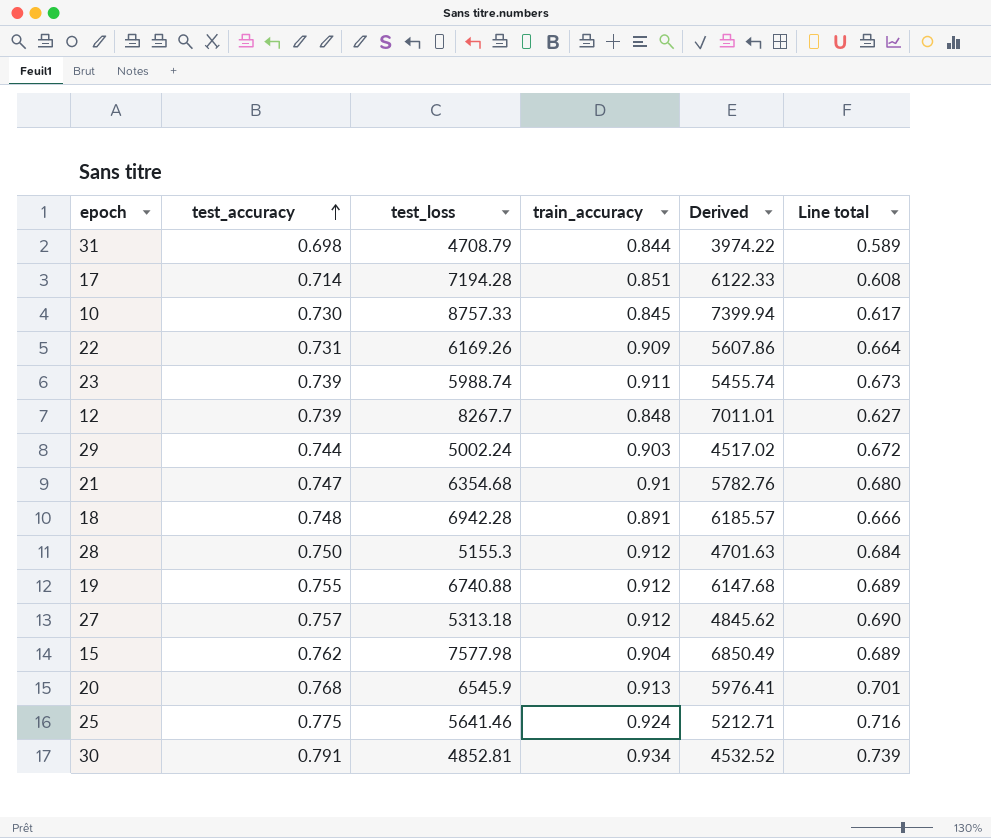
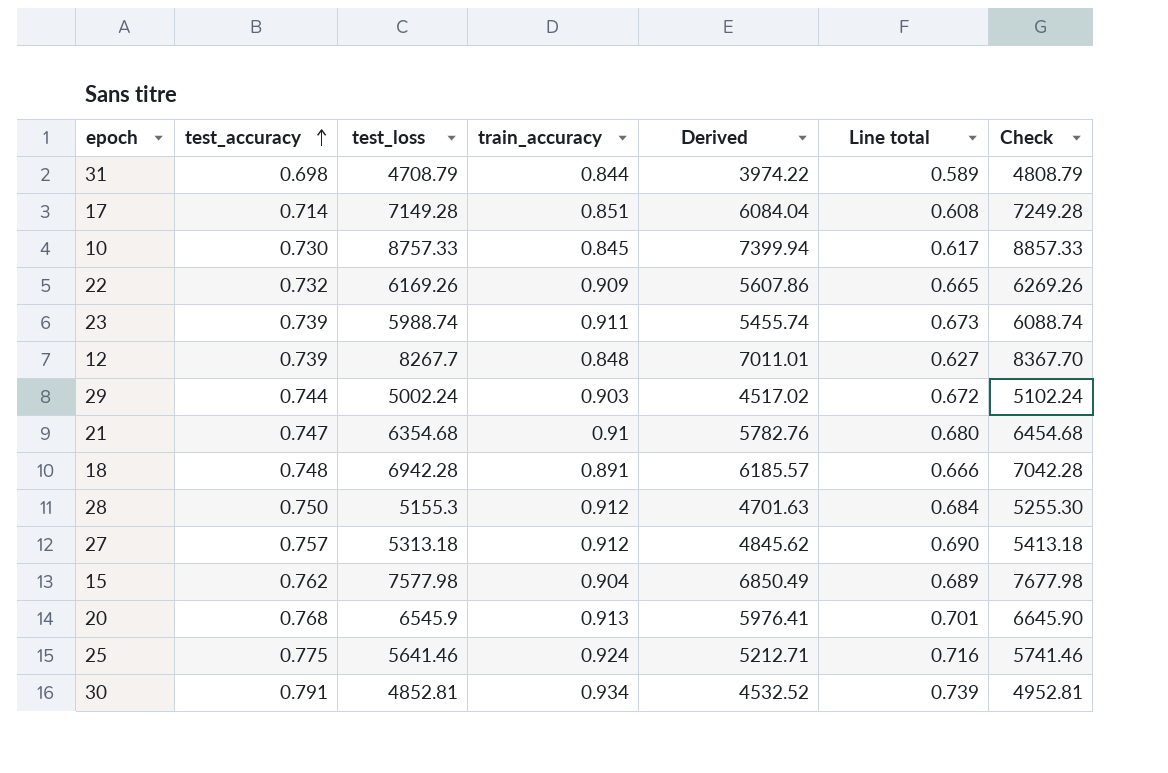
column Check | formula: none -> [test_loss] + 100
row 19: 0.755 | 6740.88 | 0.912 | 6147.68 | 0.689 -> none
17 | test_loss: 7194.28 -> 7149.28
17 | Derived: 6122.33 -> 6084.04
22 | test_accuracy: 0.731 -> 0.732
22 | Line total: 0.664 -> 0.665

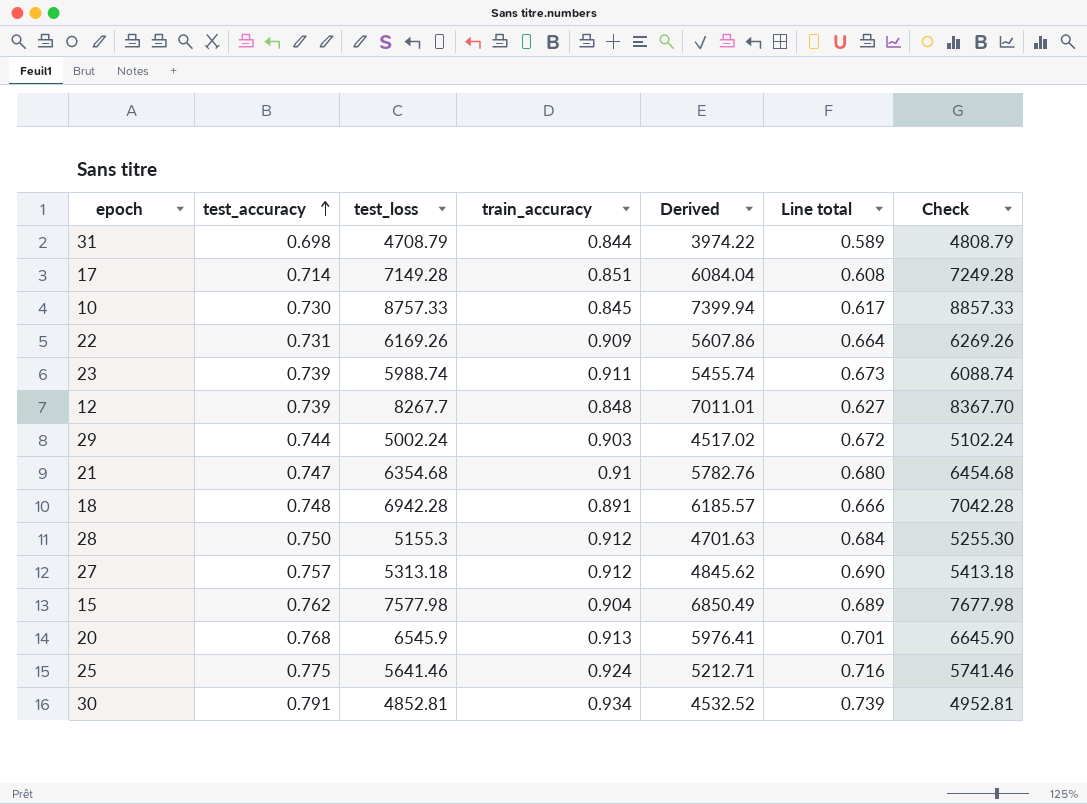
22 | test_accuracy: 0.732 -> 0.731
22 | Line total: 0.665 -> 0.664

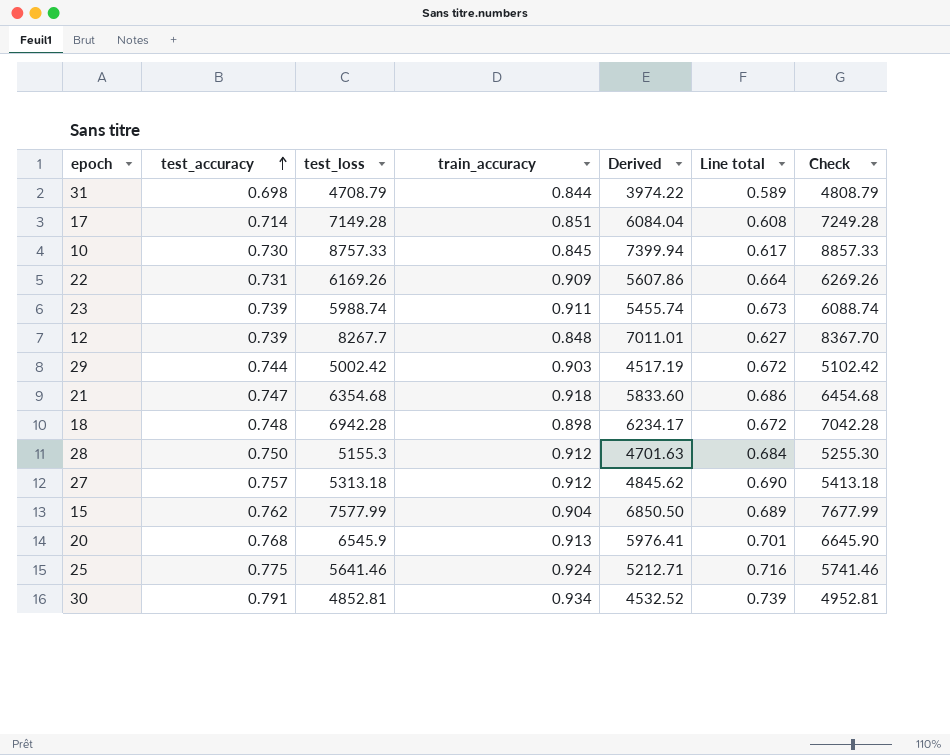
29 | test_loss: 5002.24 -> 5002.42
29 | Derived: 4517.02 -> 4517.19
29 | Check: 5102.24 -> 5102.42
21 | train_accuracy: 0.91 -> 0.918
21 | Derived: 5782.76 -> 5833.60
21 | Line total: 0.680 -> 0.686
18 | train_accuracy: 0.891 -> 0.898
18 | Derived: 6185.57 -> 6234.17
18 | Line total: 0.666 -> 0.672
15 | test_loss: 7577.98 -> 7577.99
15 | Derived: 6850.49 -> 6850.50
15 | Check: 7677.98 -> 7677.99

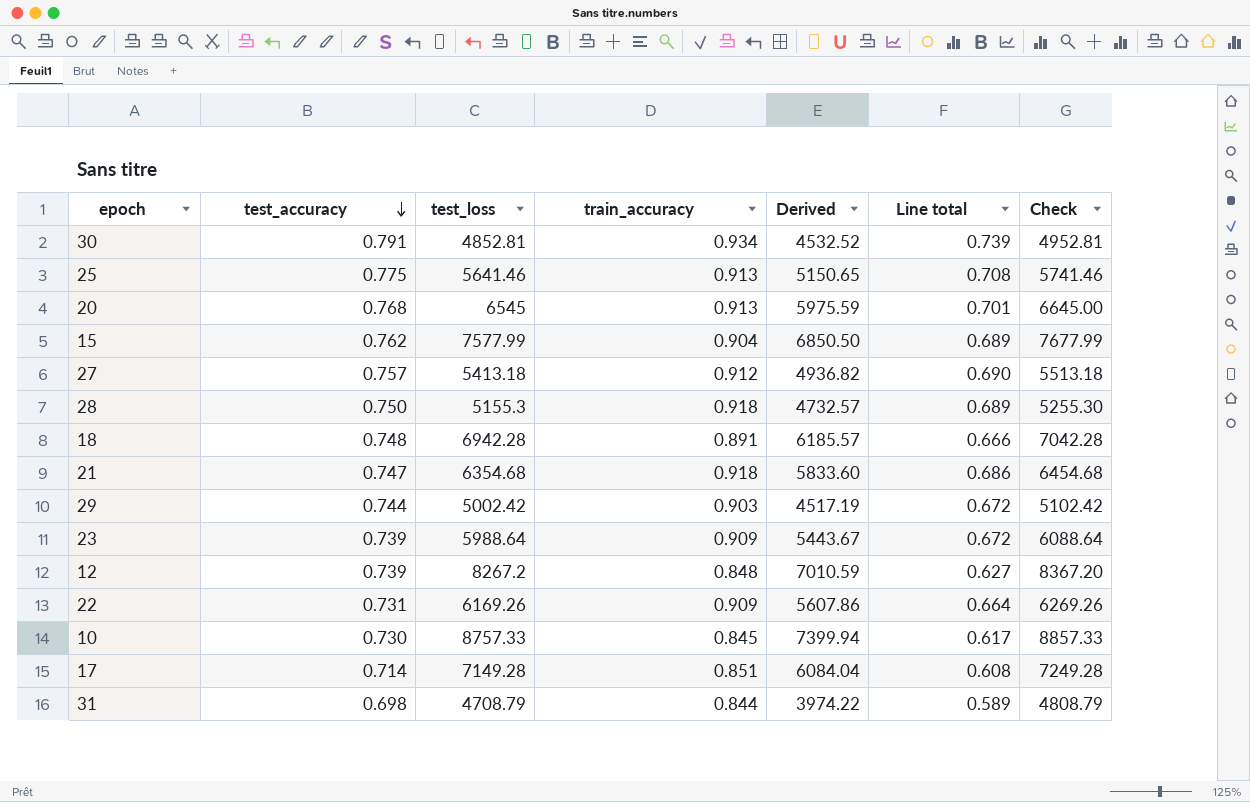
row order: test_accuracy ascending -> test_accuracy descending
25 | train_accuracy: 0.924 -> 0.913
25 | Derived: 5212.71 -> 5150.65
25 | Line total: 0.716 -> 0.708
20 | test_loss: 6545.9 -> 6545
20 | Derived: 5976.41 -> 5975.59
20 | Check: 6645.90 -> 6645.00
27 | test_loss: 5313.18 -> 5413.18
27 | Derived: 4845.62 -> 4936.82
27 | Check: 5413.18 -> 5513.18
28 | train_accuracy: 0.912 -> 0.918
28 | Derived: 4701.63 -> 4732.57
28 | Line total: 0.684 -> 0.689
18 | train_accuracy: 0.898 -> 0.891
18 | Derived: 6234.17 -> 6185.57
18 | Line total: 0.672 -> 0.666
23 | test_loss: 5988.74 -> 5988.64
23 | train_accuracy: 0.911 -> 0.909
23 | Derived: 5455.74 -> 5443.67
23 | Line total: 0.673 -> 0.672
23 | Check: 6088.74 -> 6088.64
12 | test_loss: 8267.7 -> 8267.2
12 | Derived: 7011.01 -> 7010.59
12 | Check: 8367.70 -> 8367.20

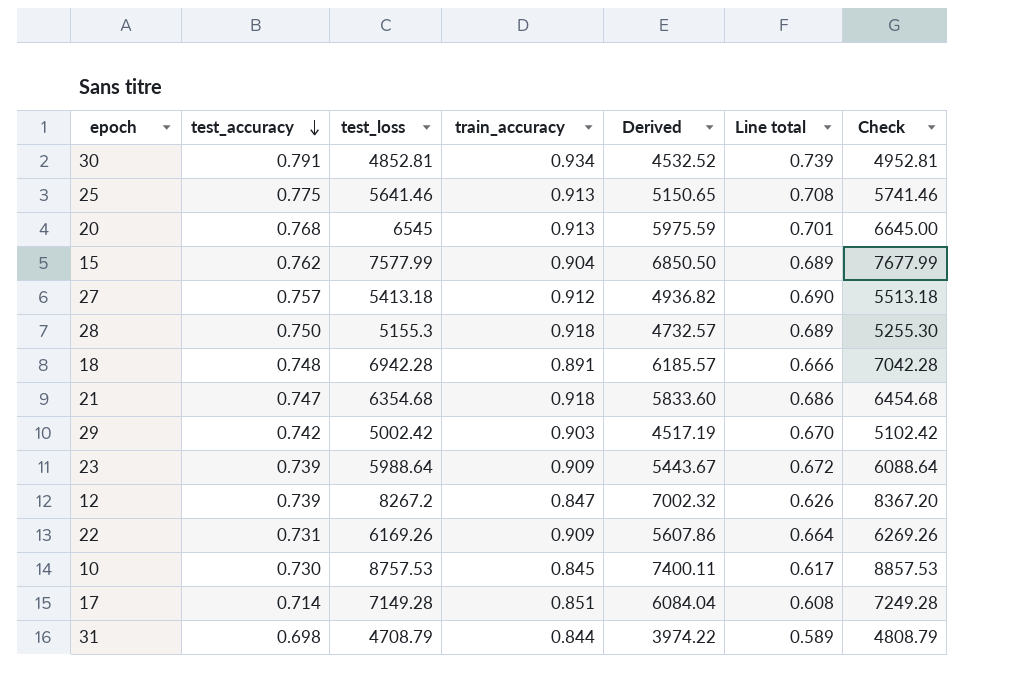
29 | test_accuracy: 0.744 -> 0.742
29 | Line total: 0.672 -> 0.670
12 | train_accuracy: 0.848 -> 0.847
12 | Derived: 7010.59 -> 7002.32
12 | Line total: 0.627 -> 0.626
10 | test_loss: 8757.33 -> 8757.53
10 | Derived: 7399.94 -> 7400.11
10 | Check: 8857.33 -> 8857.53

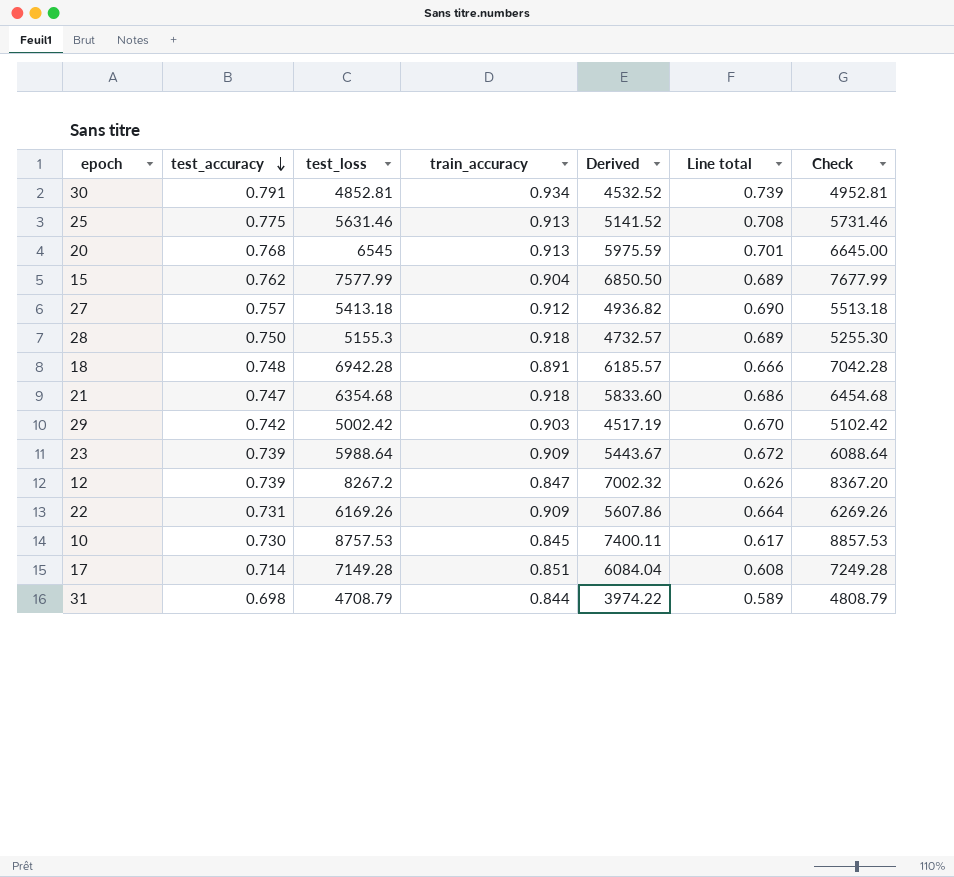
25 | test_loss: 5641.46 -> 5631.46
25 | Derived: 5150.65 -> 5141.52
25 | Check: 5741.46 -> 5731.46

